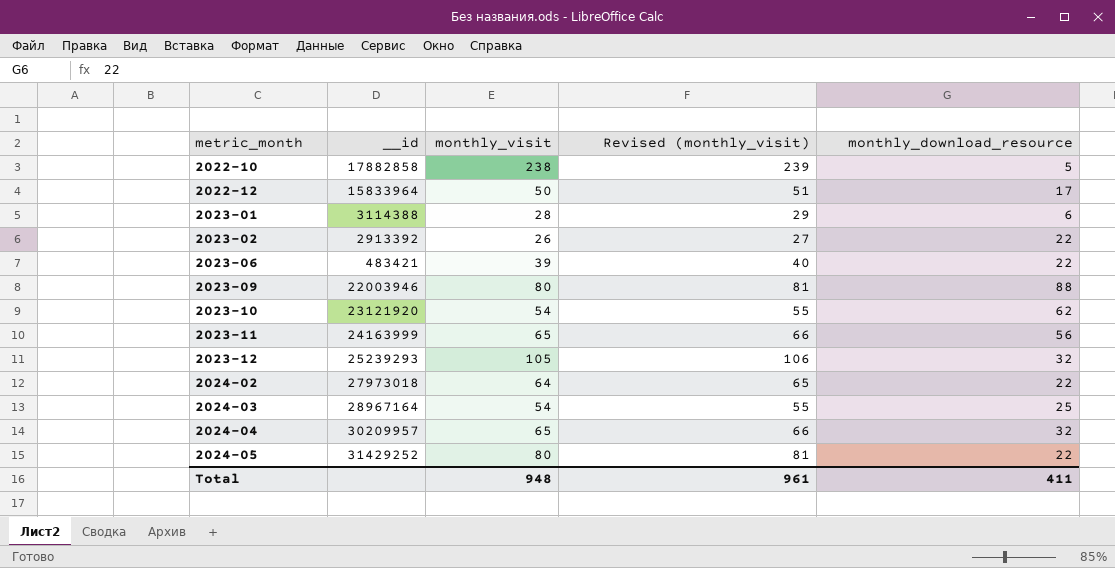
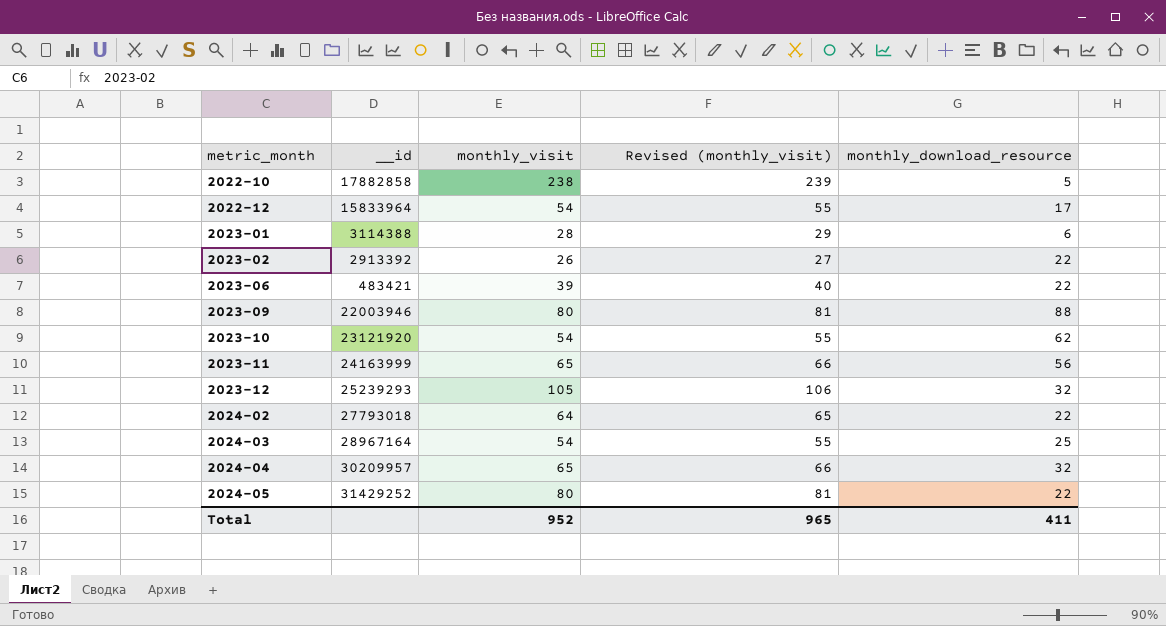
2022-12 | monthly_visit: 50 -> 54
2022-12 | Revised (monthly_visit): 51 -> 55
2024-02 | __id: 27973018 -> 27793018
Total | monthly_visit: 948 -> 952
Total | Revised (monthly_visit): 961 -> 965

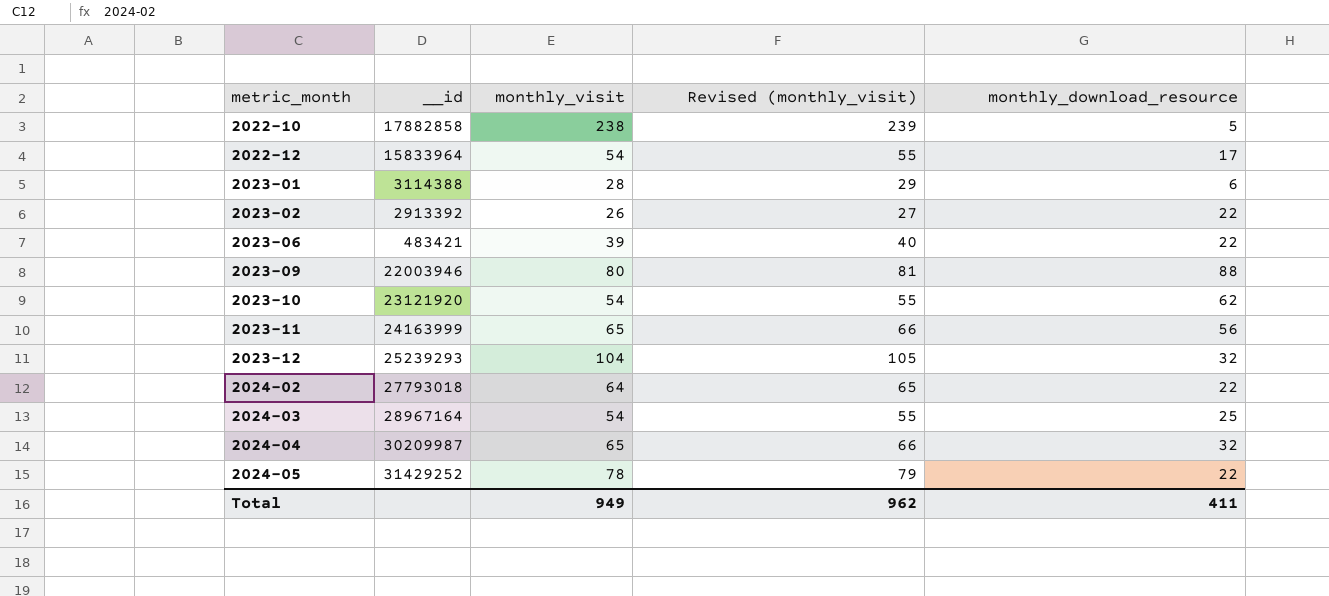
2023-12 | monthly_visit: 105 -> 104
2023-12 | Revised (monthly_visit): 106 -> 105
2024-04 | __id: 30209957 -> 30209987
2024-05 | monthly_visit: 80 -> 78
2024-05 | Revised (monthly_visit): 81 -> 79
Total | monthly_visit: 952 -> 949
Total | Revised (monthly_visit): 965 -> 962

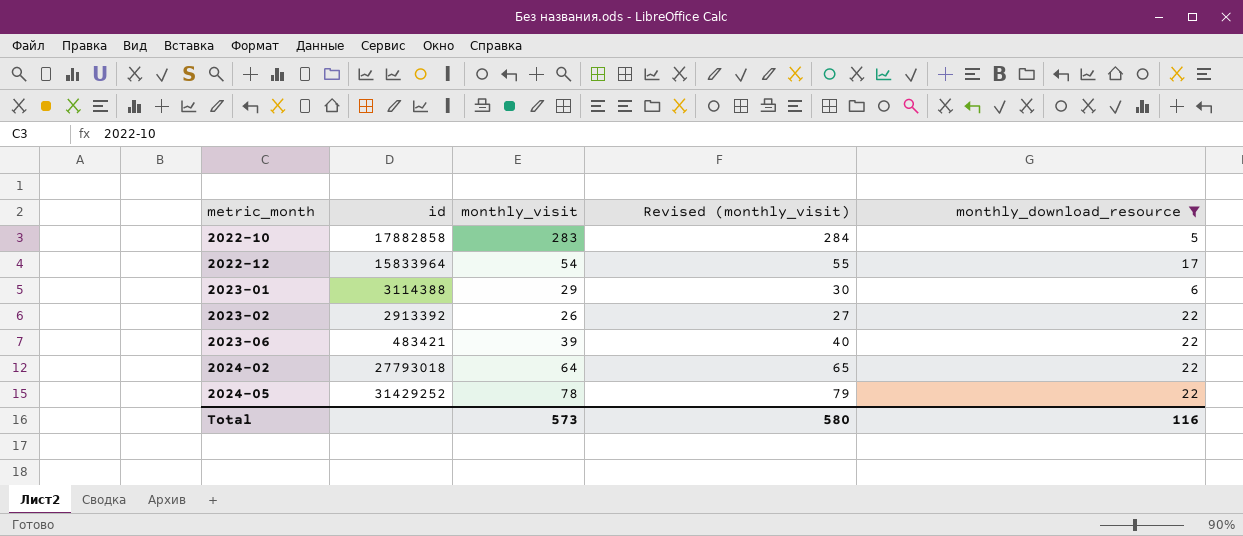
filter: none -> monthly_download_resource <= 22
column name: __id -> id
2022-10 | monthly_visit: 238 -> 283
2022-10 | Revised (monthly_visit): 239 -> 284
2023-01 | monthly_visit: 28 -> 29
2023-01 | Revised (monthly_visit): 29 -> 30
Total | monthly_visit: 949 -> 573
Total | Revised (monthly_visit): 962 -> 580
Total | monthly_download_resource: 411 -> 116

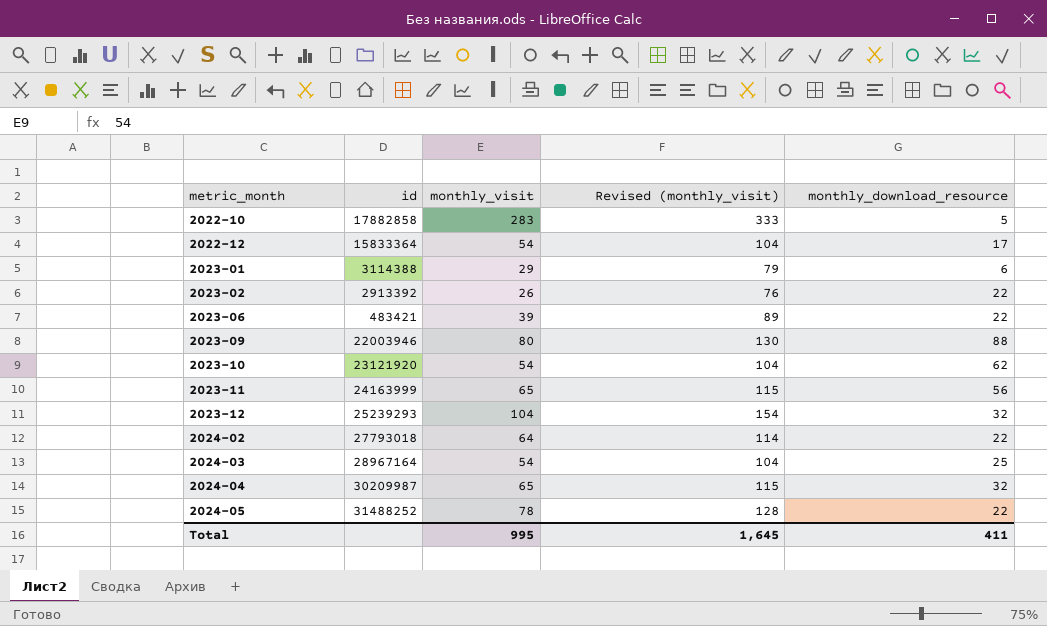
filter: monthly_download_resource <= 22 -> none
column Revised (monthly_visit) | formula: [monthly_visit] + 1 -> [monthly_visit] + 50
2022-12 | id: 15833964 -> 15833364
2024-05 | id: 31429252 -> 31488252
Total | monthly_visit: 573 -> 995
Total | Revised (monthly_visit): 580 -> 1,645
Total | monthly_download_resource: 116 -> 411

